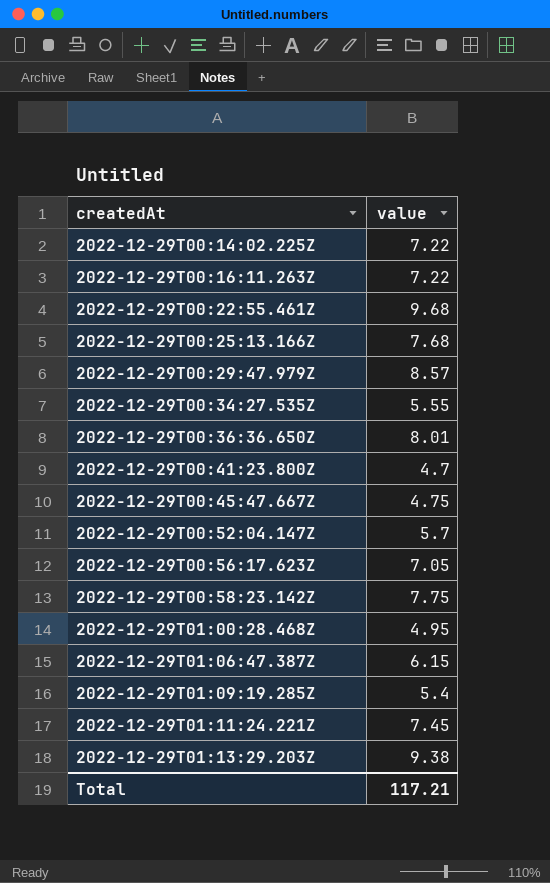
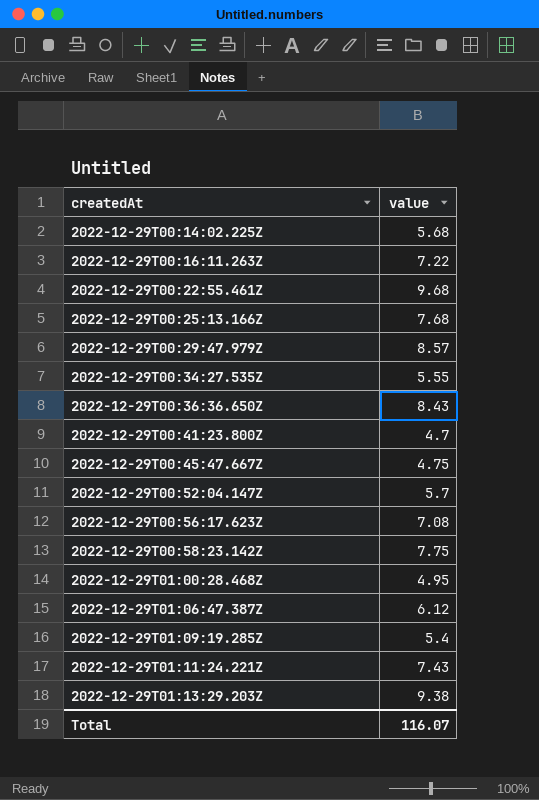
2022-12-29T00:14:02.225Z | value: 7.22 -> 5.68
2022-12-29T00:36:36.650Z | value: 8.01 -> 8.43
2022-12-29T00:56:17.623Z | value: 7.05 -> 7.08
2022-12-29T01:06:47.387Z | value: 6.15 -> 6.12
2022-12-29T01:11:24.221Z | value: 7.45 -> 7.43
Total | value: 117.21 -> 116.07

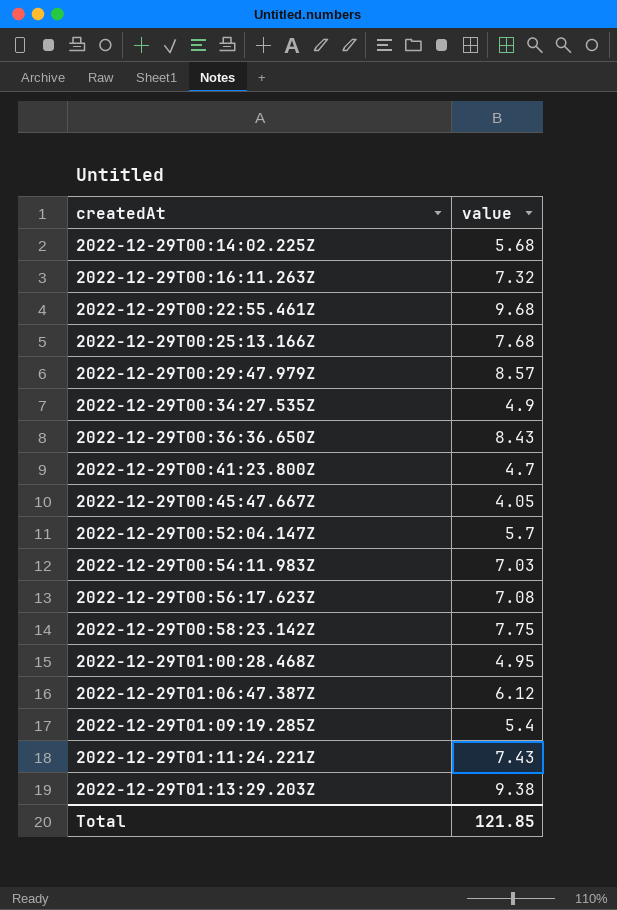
2022-12-29T00:16:11.263Z | value: 7.22 -> 7.32
2022-12-29T00:34:27.535Z | value: 5.55 -> 4.9
2022-12-29T00:45:47.667Z | value: 4.75 -> 4.05
row 2022-12-29T00:54:11.983Z: none -> 7.03
Total | value: 116.07 -> 121.85

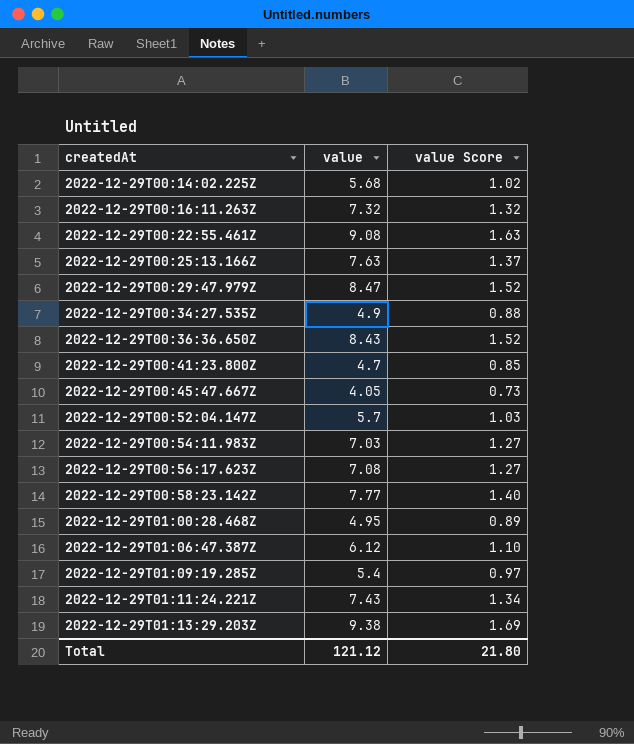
column value Score | formula: none -> [value] * 0.18
2022-12-29T00:22:55.461Z | value: 9.68 -> 9.08
2022-12-29T00:25:13.166Z | value: 7.68 -> 7.63
2022-12-29T00:29:47.979Z | value: 8.57 -> 8.47
2022-12-29T00:58:23.142Z | value: 7.75 -> 7.77
Total | value: 121.85 -> 121.12

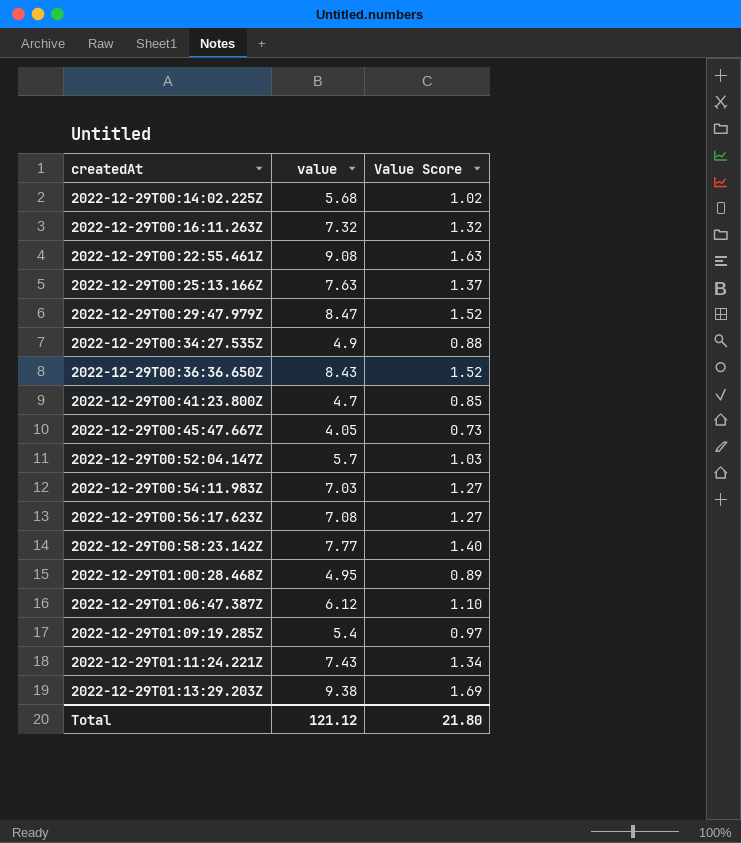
column name: value Score -> Value Score

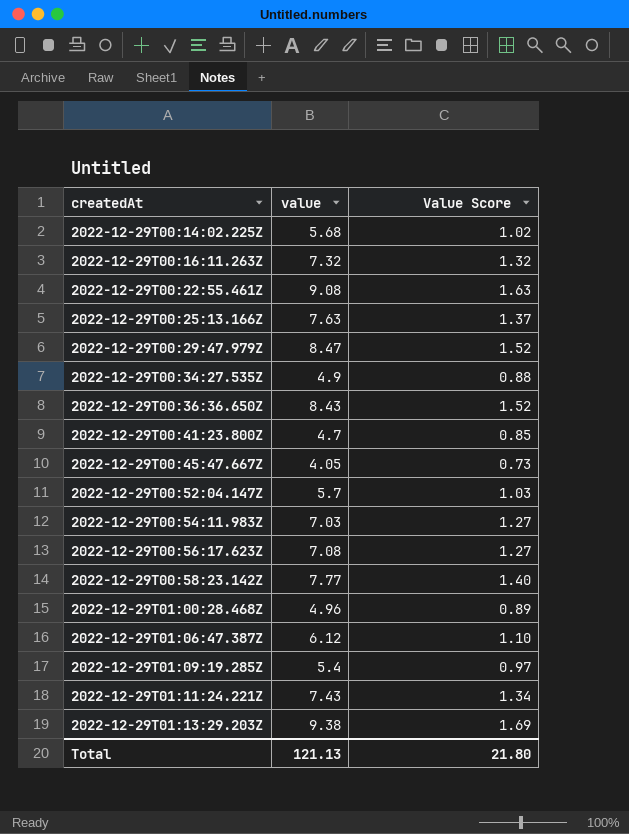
2022-12-29T01:00:28.468Z | value: 4.95 -> 4.96
Total | value: 121.12 -> 121.13

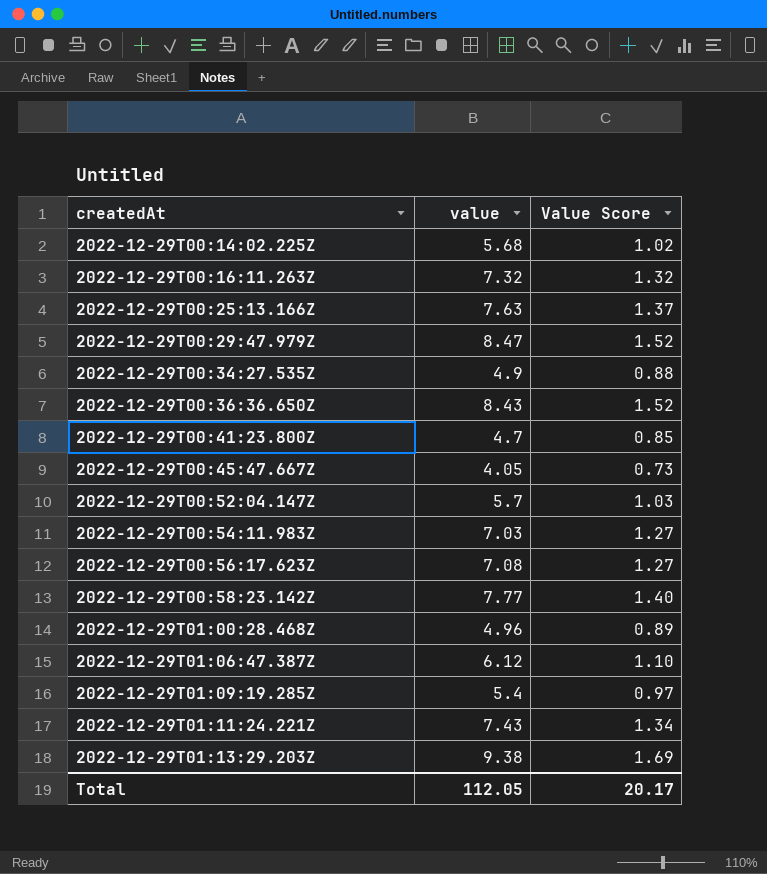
row 2022-12-29T00:22:55.461Z: 9.08 | 1.63 -> none
Total | value: 121.13 -> 112.05
Total | Value Score: 21.80 -> 20.17

